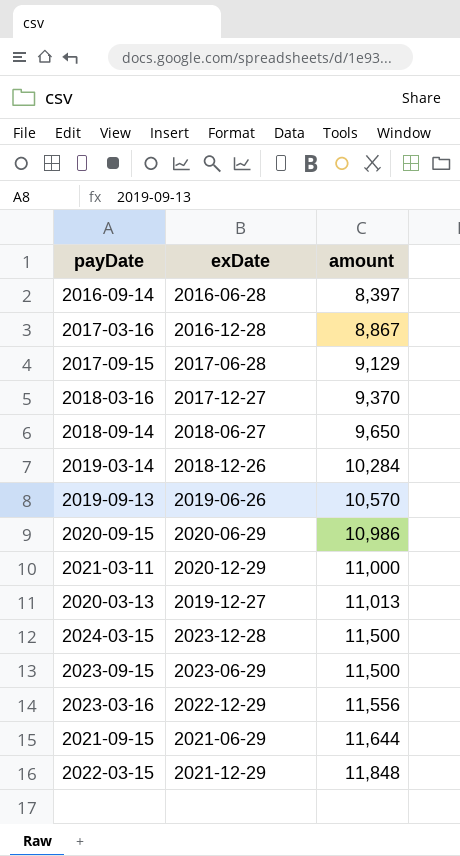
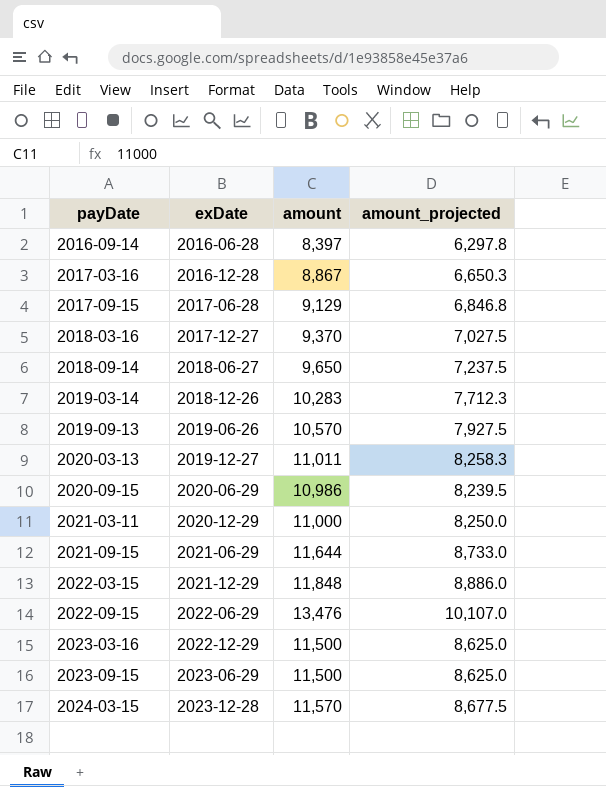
row order: amount ascending -> payDate ascending
column amount_projected | formula: none -> [amount] * 0.75
2019-03-14 | amount: 10,284 -> 10,283
2020-03-13 | amount: 11,013 -> 11,011
row 2022-09-15: none -> 2022-06-29 | 13,476 | 10,107.0
2023-03-16 | amount: 11,556 -> 11,500
2024-03-15 | amount: 11,500 -> 11,570

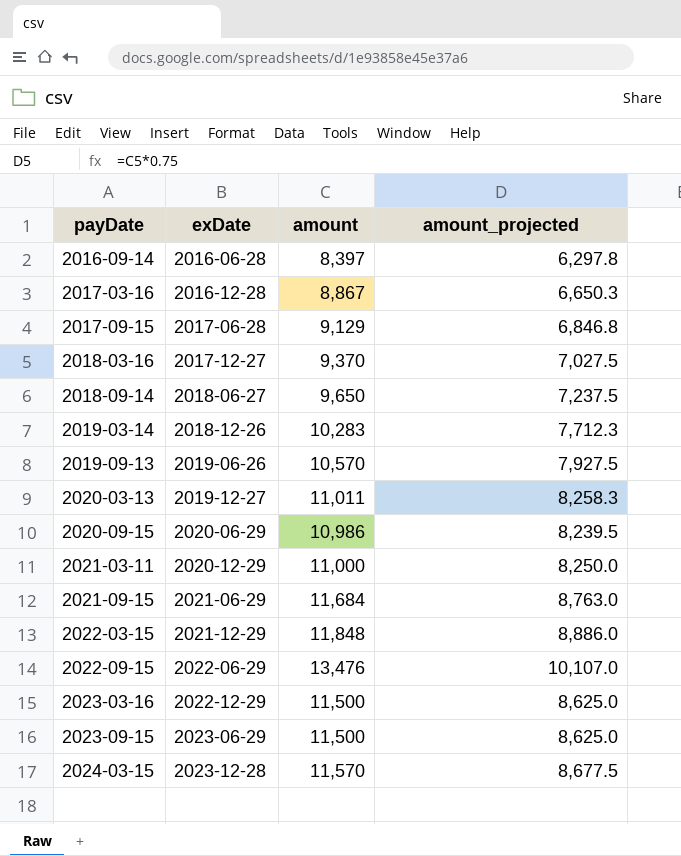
2021-09-15 | amount: 11,644 -> 11,684
2021-09-15 | amount_projected: 8,733.0 -> 8,763.0

